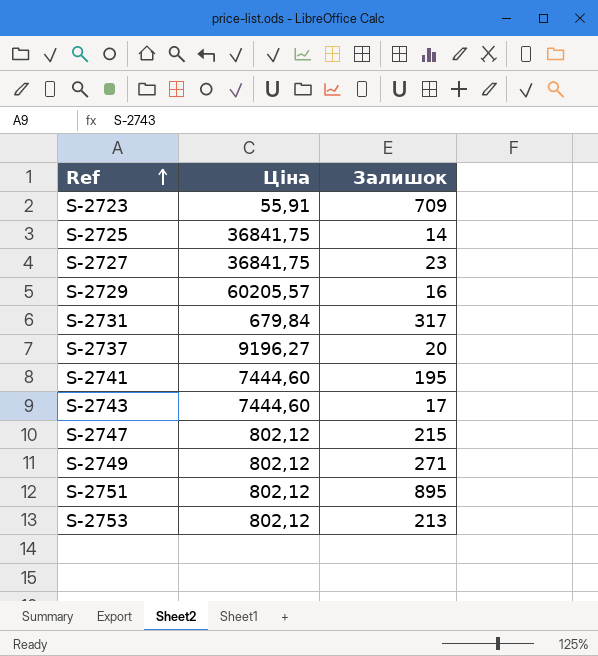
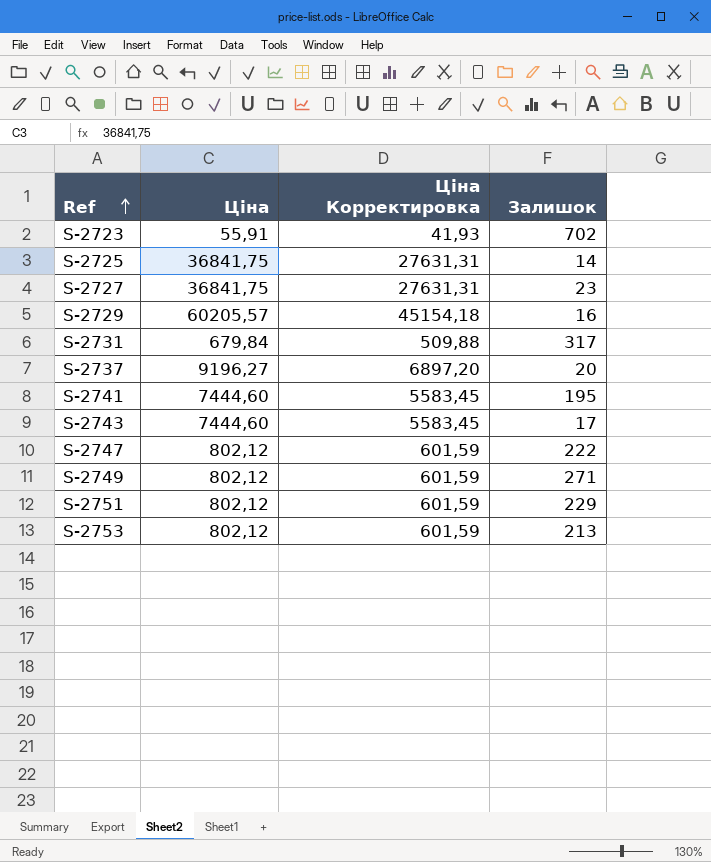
column Ціна Корректировка | formula: none -> [Ціна] * 0,75
S-2723 | Залишок: 709 -> 702
S-2747 | Залишок: 215 -> 222
S-2751 | Залишок: 895 -> 229

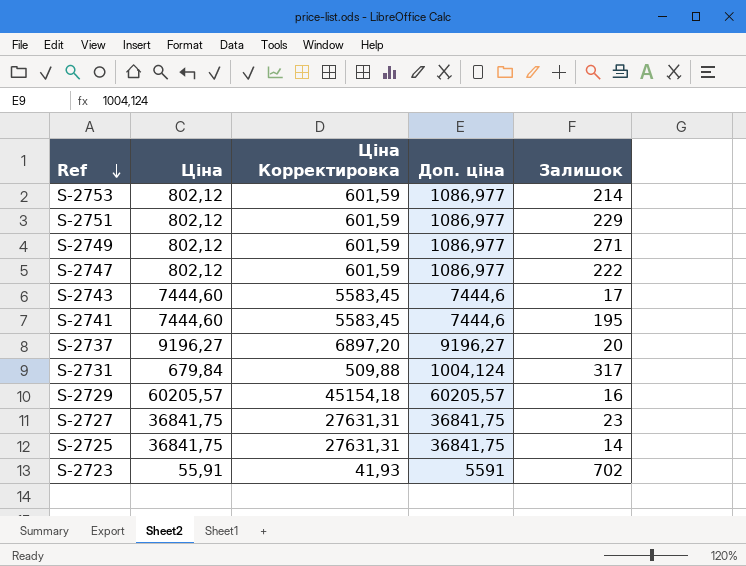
row order: Ref ascending -> Ref descending
column Доп. ціна | position: none -> 4
S-2753 | Залишок: 213 -> 214

